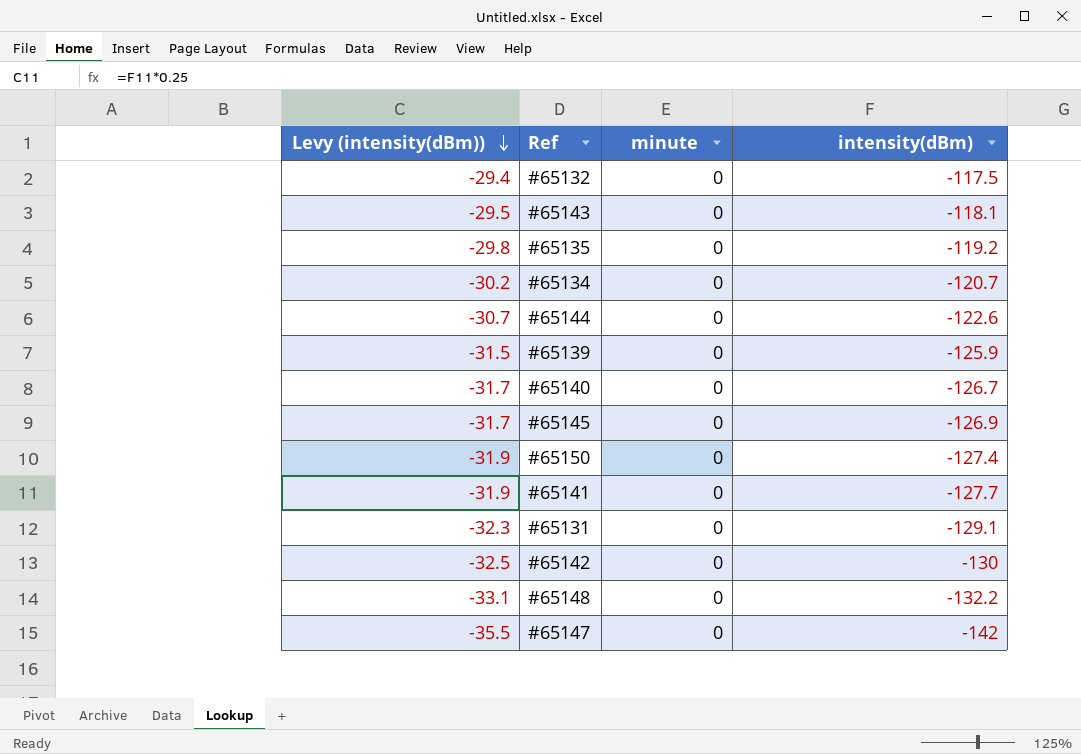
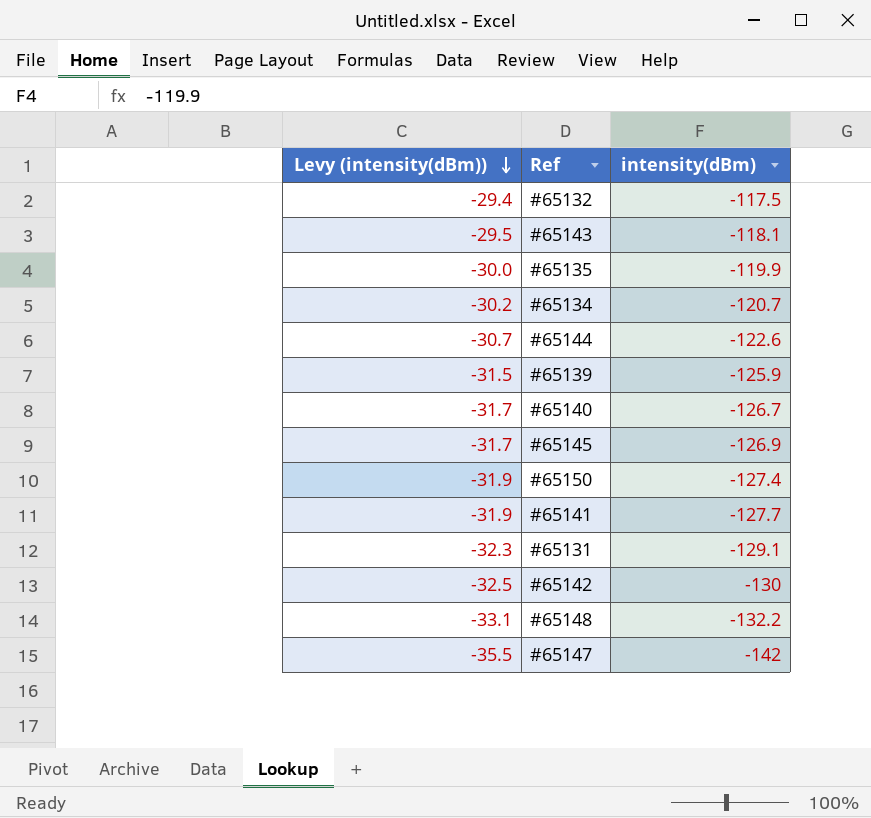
column minute | position: 3 -> none
#65135 | Levy (intensity(dBm)): -29.8 -> -30.0
#65135 | intensity(dBm): -119.2 -> -119.9

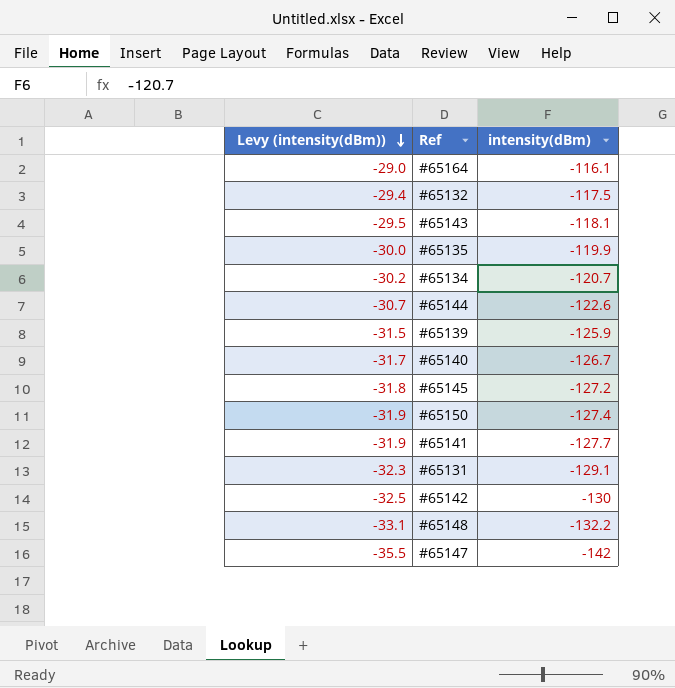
row #65164: none -> -29.0 | -116.1
#65145 | Levy (intensity(dBm)): -31.7 -> -31.8
#65145 | intensity(dBm): -126.9 -> -127.2

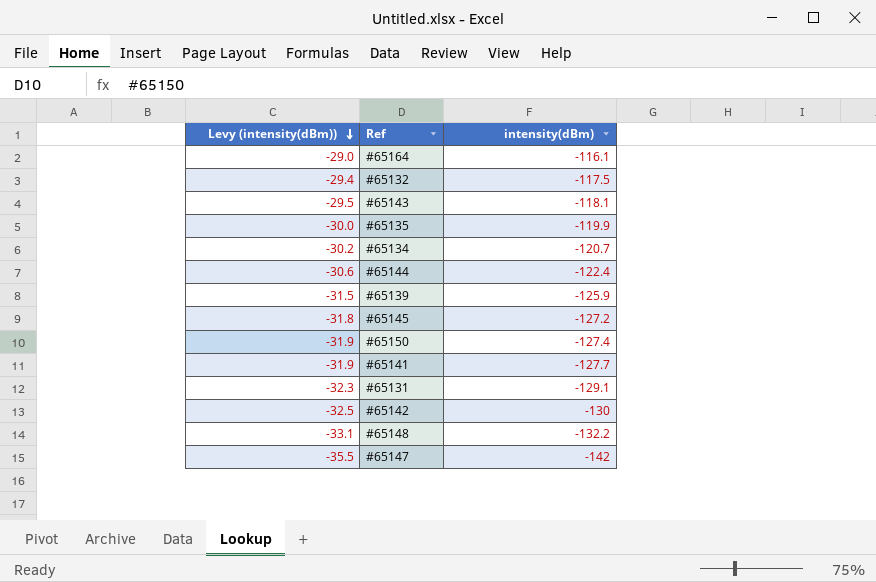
row #65140: -31.7 | -126.7 -> none
#65144 | Levy (intensity(dBm)): -30.7 -> -30.6
#65144 | intensity(dBm): -122.6 -> -122.4

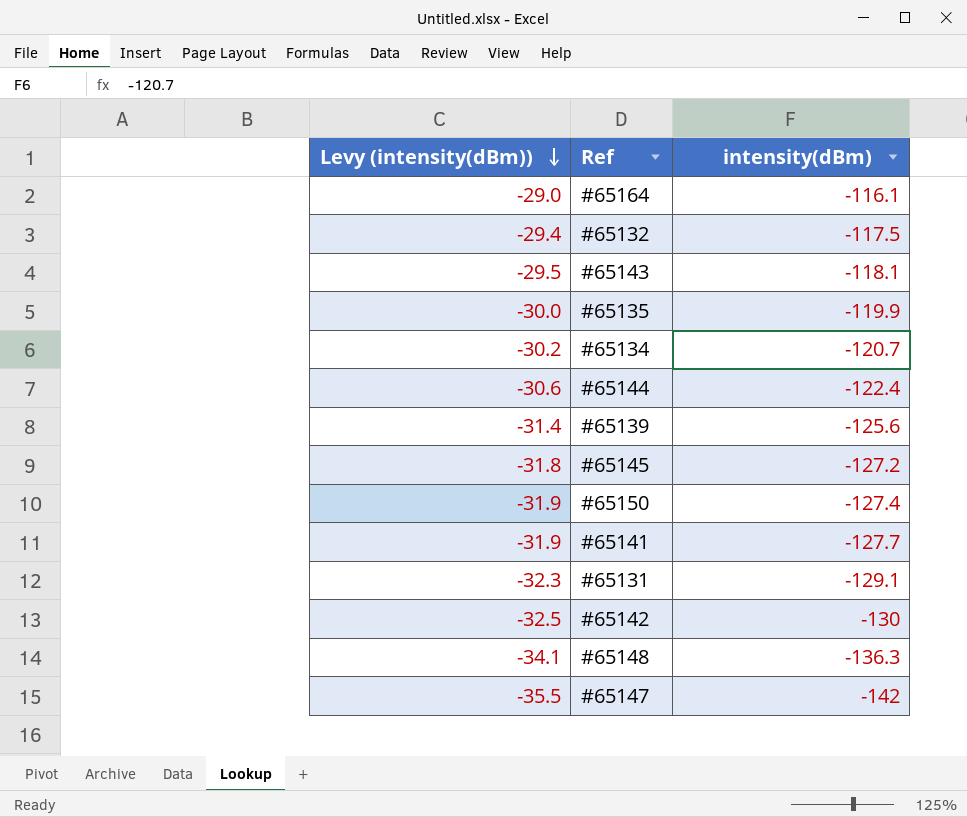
#65139 | Levy (intensity(dBm)): -31.5 -> -31.4
#65139 | intensity(dBm): -125.9 -> -125.6
#65148 | Levy (intensity(dBm)): -33.1 -> -34.1
#65148 | intensity(dBm): -132.2 -> -136.3

